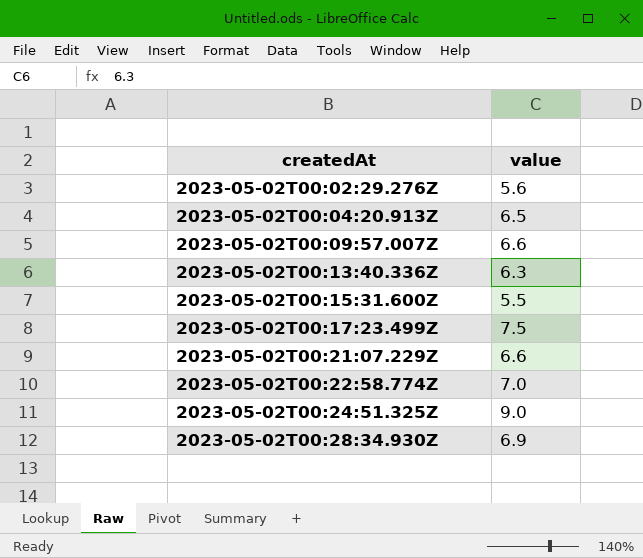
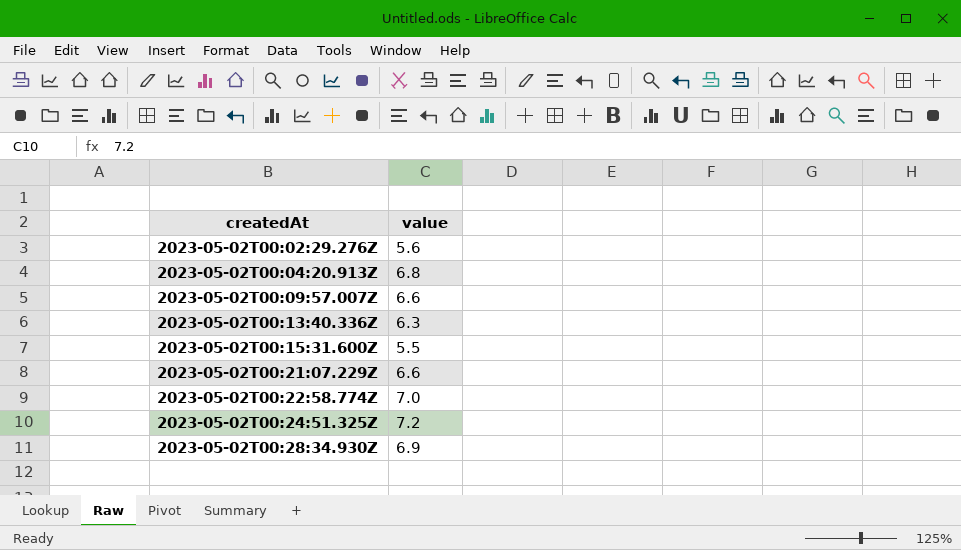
row 2023-05-02T00:17:23.499Z: 7.5 -> none
2023-05-02T00:04:20.913Z | value: 6.5 -> 6.8
2023-05-02T00:24:51.325Z | value: 9.0 -> 7.2

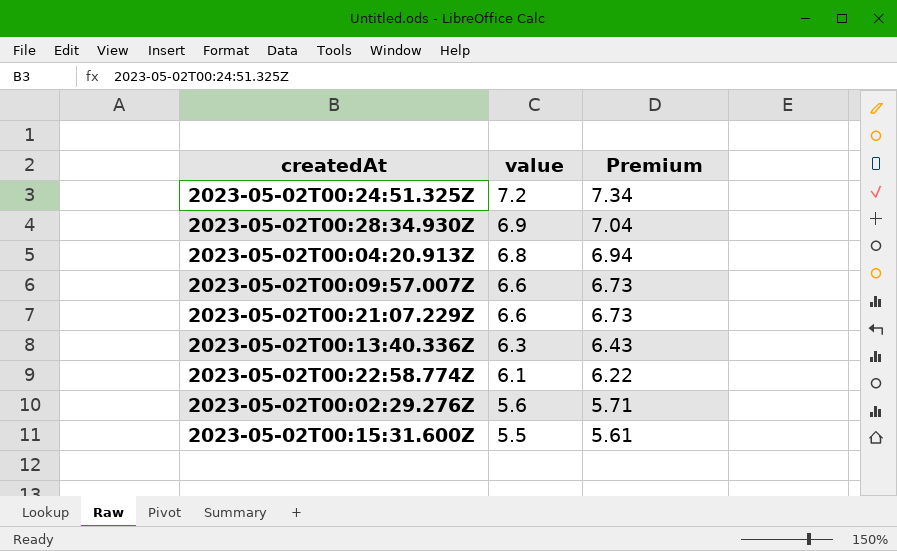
row order: createdAt ascending -> value descending
column Premium | formula: none -> [value] * 1.02
2023-05-02T00:22:58.774Z | value: 7.0 -> 6.1

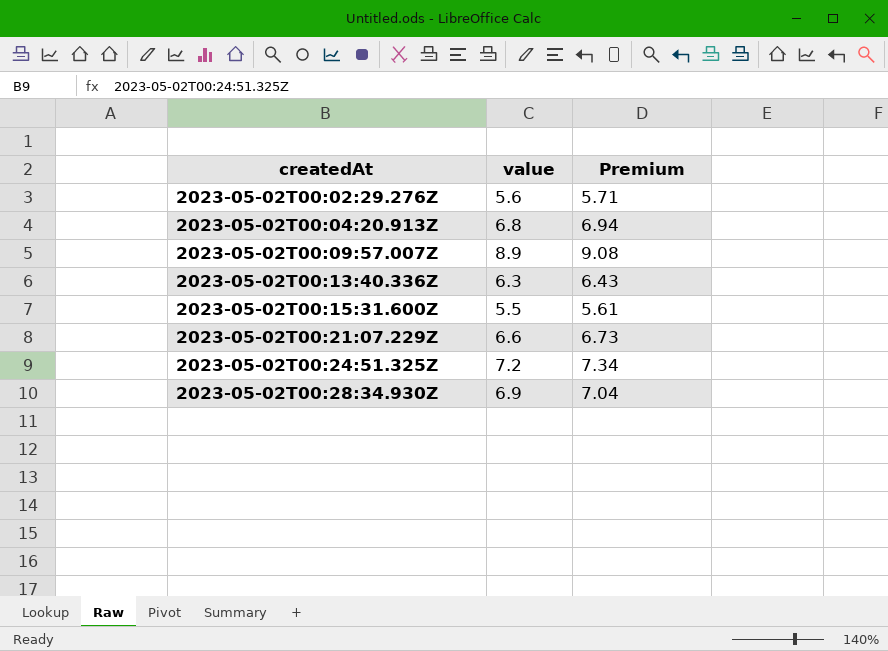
row order: value descending -> createdAt ascending
row 2023-05-02T00:22:58.774Z: 6.1 | 6.22 -> none
2023-05-02T00:09:57.007Z | value: 6.6 -> 8.9
2023-05-02T00:09:57.007Z | Premium: 6.73 -> 9.08

